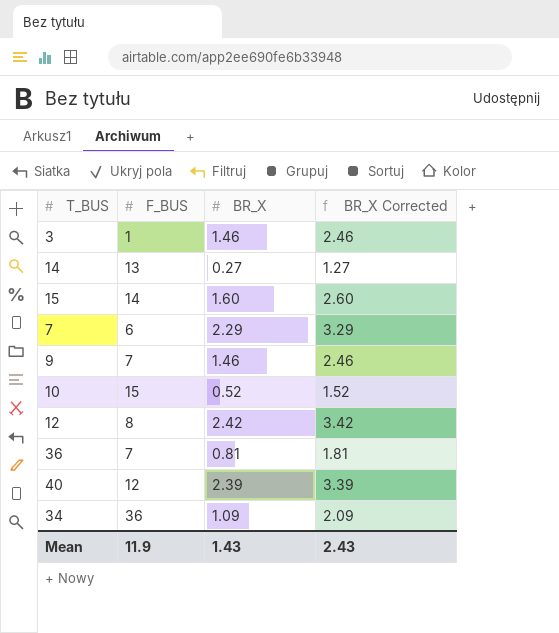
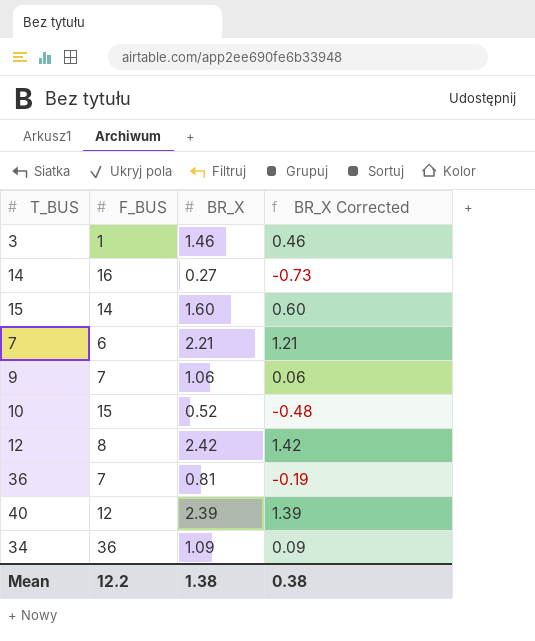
column BR_X Corrected | formula: [BR_X] + 1 -> [BR_X] - 1
14 | F_BUS: 13 -> 16
7 | BR_X: 2.29 -> 2.21
9 | BR_X: 1.46 -> 1.06
Mean | F_BUS: 11.9 -> 12.2
Mean | BR_X: 1.43 -> 1.38
Mean | BR_X Corrected: 2.43 -> 0.38

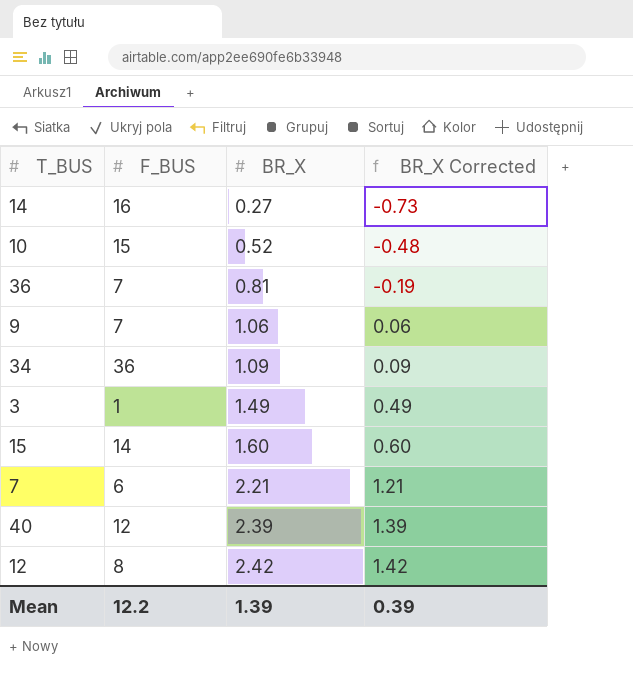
row order: none -> BR_X ascending
3 | BR_X: 1.46 -> 1.49
3 | BR_X Corrected: 0.46 -> 0.49
Mean | BR_X: 1.38 -> 1.39
Mean | BR_X Corrected: 0.38 -> 0.39

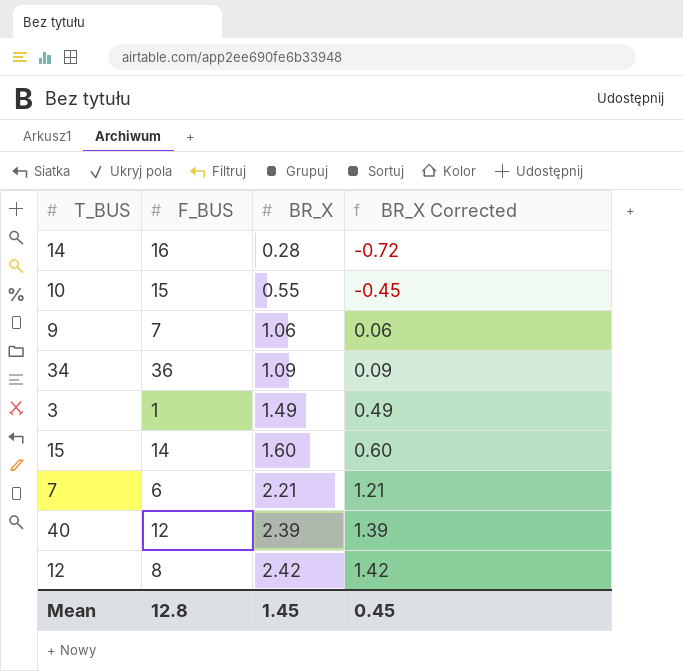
row 36: 7 | 0.81 | -0.19 -> none
14 | BR_X: 0.27 -> 0.28
14 | BR_X Corrected: -0.73 -> -0.72
10 | BR_X: 0.52 -> 0.55
10 | BR_X Corrected: -0.48 -> -0.45
Mean | F_BUS: 12.2 -> 12.8
Mean | BR_X: 1.39 -> 1.45
Mean | BR_X Corrected: 0.39 -> 0.45

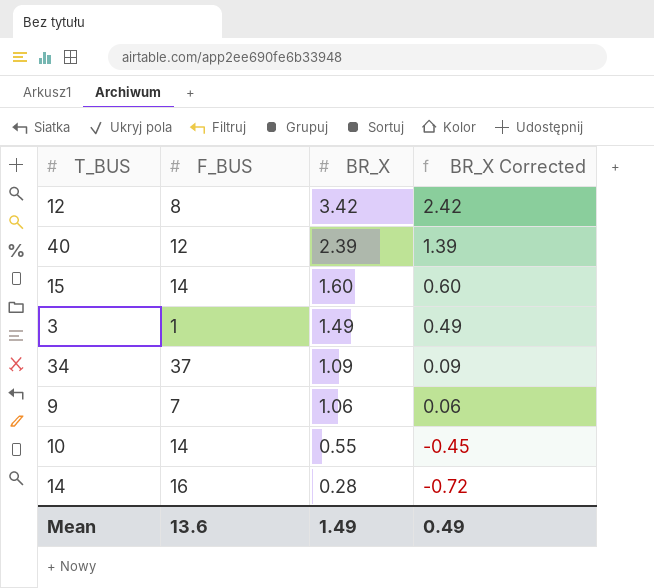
row order: BR_X ascending -> BR_X descending
row 7: 6 | 2.21 | 1.21 -> none
12 | BR_X: 2.42 -> 3.42
12 | BR_X Corrected: 1.42 -> 2.42
34 | F_BUS: 36 -> 37
10 | F_BUS: 15 -> 14
Mean | F_BUS: 12.8 -> 13.6
Mean | BR_X: 1.45 -> 1.49
Mean | BR_X Corrected: 0.45 -> 0.49

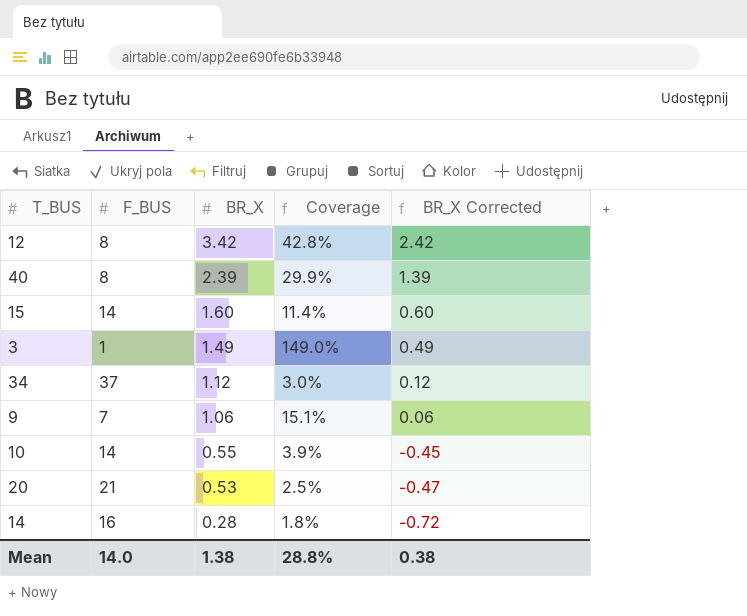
column Coverage | formula: none -> [BR_X] / [F_BUS]
40 | F_BUS: 12 -> 8
34 | BR_X: 1.09 -> 1.12
34 | BR_X Corrected: 0.09 -> 0.12
row 20: none -> 21 | 0.53 | 2.5% | -0.47
Mean | F_BUS: 13.6 -> 14.0
Mean | BR_X: 1.49 -> 1.38
Mean | BR_X Corrected: 0.49 -> 0.38

